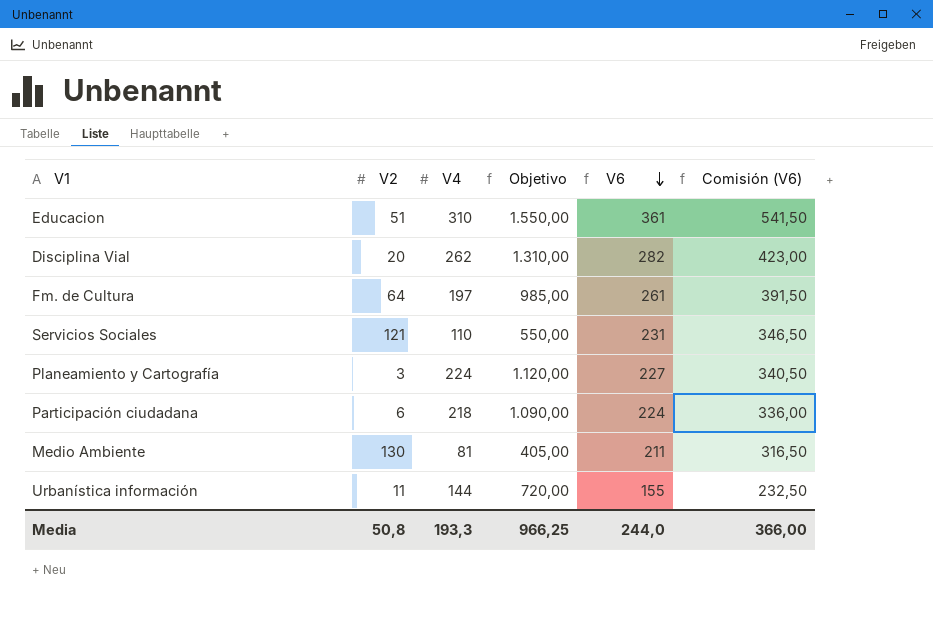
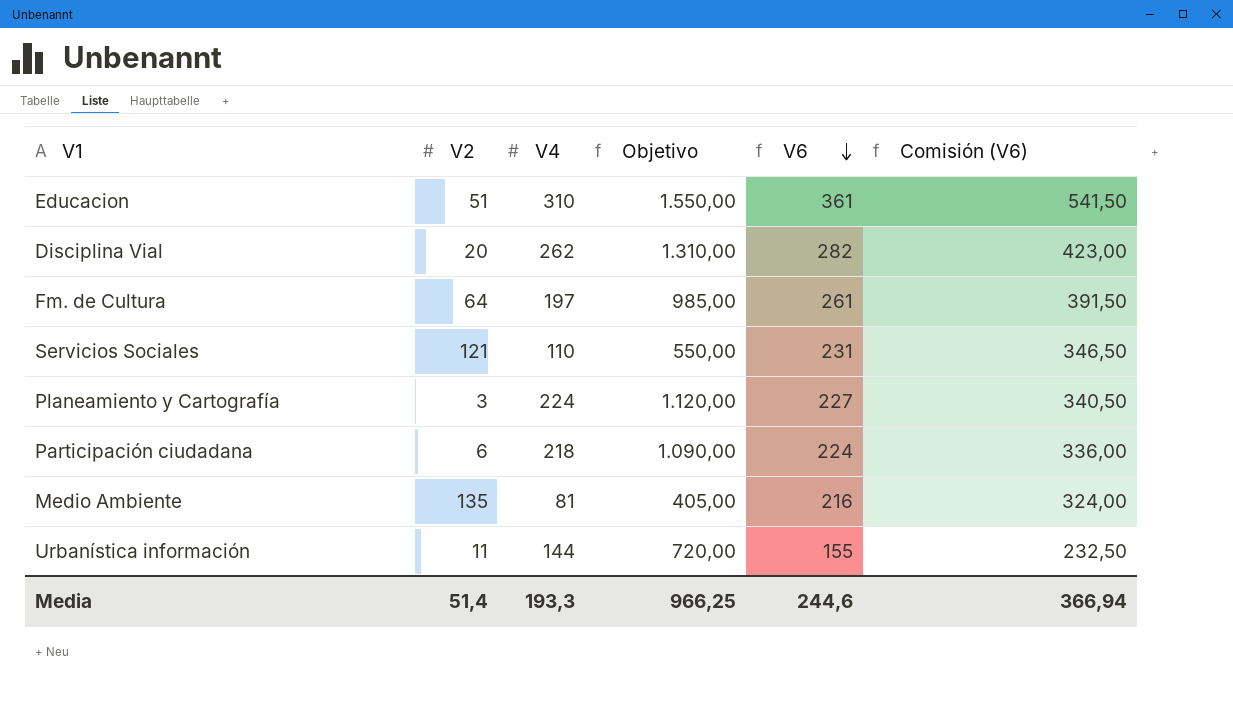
Medio Ambiente | V2: 130 -> 135
Medio Ambiente | V6: 211 -> 216
Medio Ambiente | Comisión (V6): 316,50 -> 324,00
Media | V2: 50,8 -> 51,4
Media | V6: 244,0 -> 244,6
Media | Comisión (V6): 366,00 -> 366,94

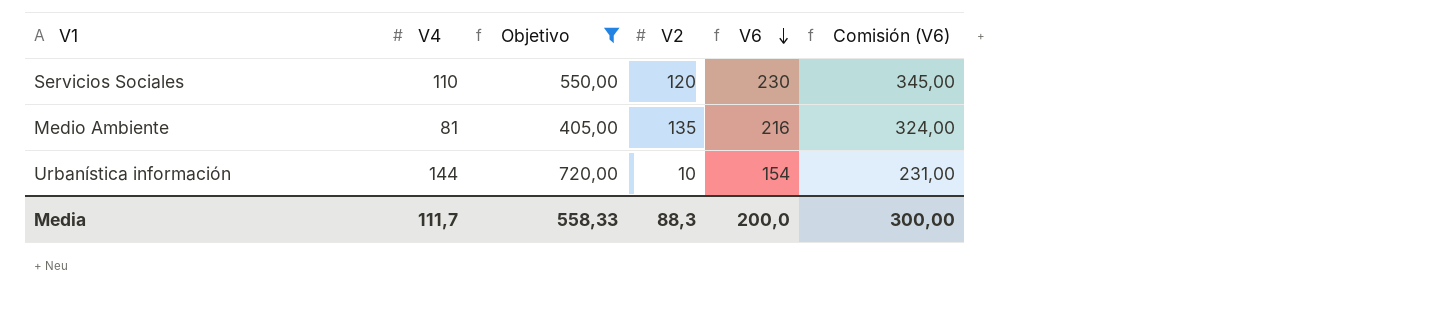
filter: none -> Objetivo <= 720,00
column V2 | position: 2 -> 4
Servicios Sociales | V2: 121 -> 120
Servicios Sociales | V6: 231 -> 230
Servicios Sociales | Comisión (V6): 346,50 -> 345,00
Urbanística información | V2: 11 -> 10
Urbanística información | V6: 155 -> 154
Urbanística información | Comisión (V6): 232,50 -> 231,00
Media | V4: 193,3 -> 111,7
Media | Objetivo: 966,25 -> 558,33
Media | V2: 51,4 -> 88,3
Media | V6: 244,6 -> 200,0
Media | Comisión (V6): 366,94 -> 300,00

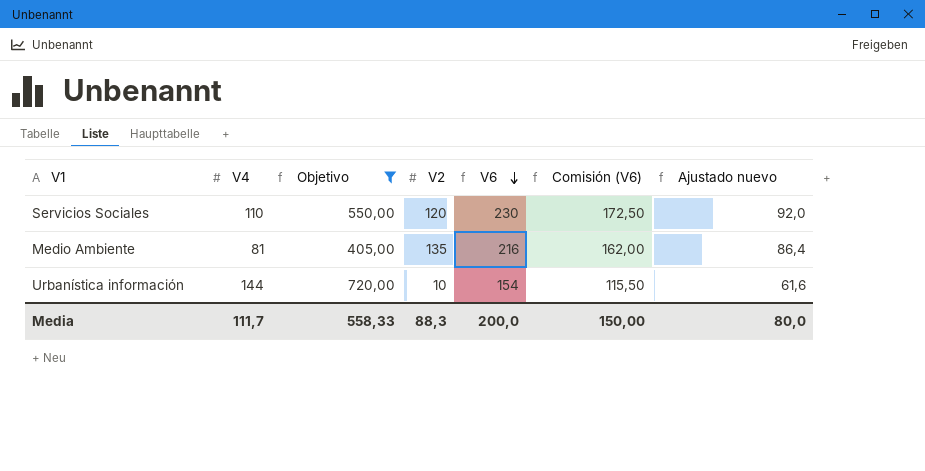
column Comisión (V6) | formula: [V6] * 1,5 -> [V6] * 0,75
column Ajustado nuevo | formula: none -> [V6] * 0,4
Media | Comisión (V6): 300,00 -> 150,00

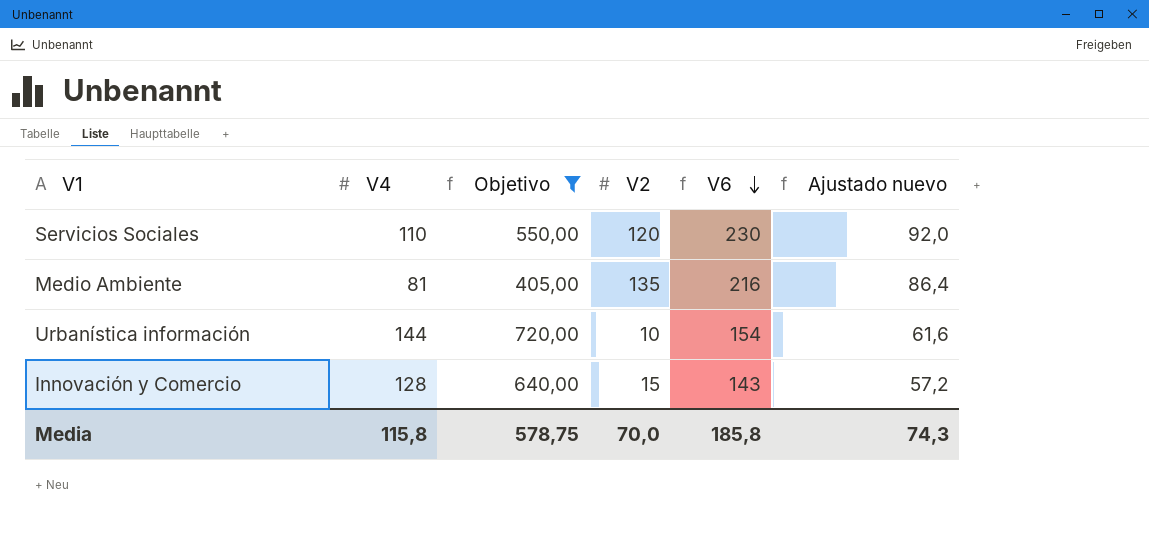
column Comisión (V6) | formula: [V6] * 0,75 -> none
row Innovación y Comercio: none -> 128 | 640,00 | 15 | 143 | 57,2
Media | V4: 111,7 -> 115,8
Media | Objetivo: 558,33 -> 578,75
Media | V2: 88,3 -> 70,0
Media | V6: 200,0 -> 185,8
Media | Ajustado nuevo: 80,0 -> 74,3

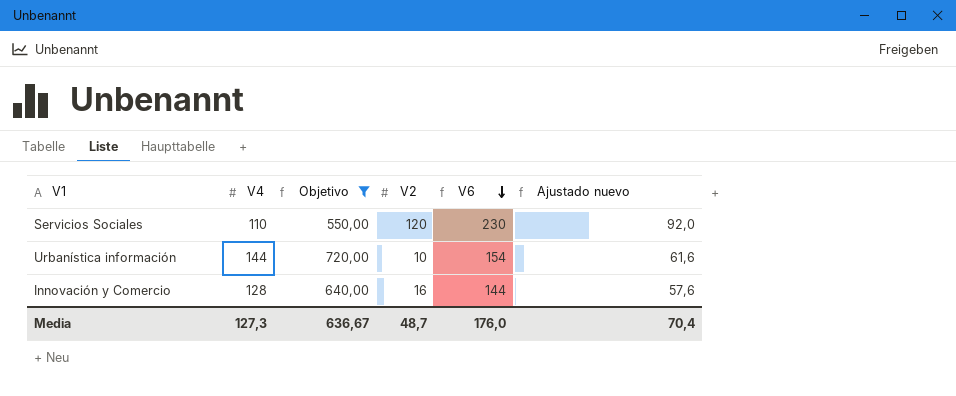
row Medio Ambiente: 81 | 405,00 | 135 | 216 | 86,4 -> none
Innovación y Comercio | V2: 15 -> 16
Innovación y Comercio | V6: 143 -> 144
Innovación y Comercio | Ajustado nuevo: 57,2 -> 57,6
Media | V4: 115,8 -> 127,3
Media | Objetivo: 578,75 -> 636,67
Media | V2: 70,0 -> 48,7
Media | V6: 185,8 -> 176,0
Media | Ajustado nuevo: 74,3 -> 70,4

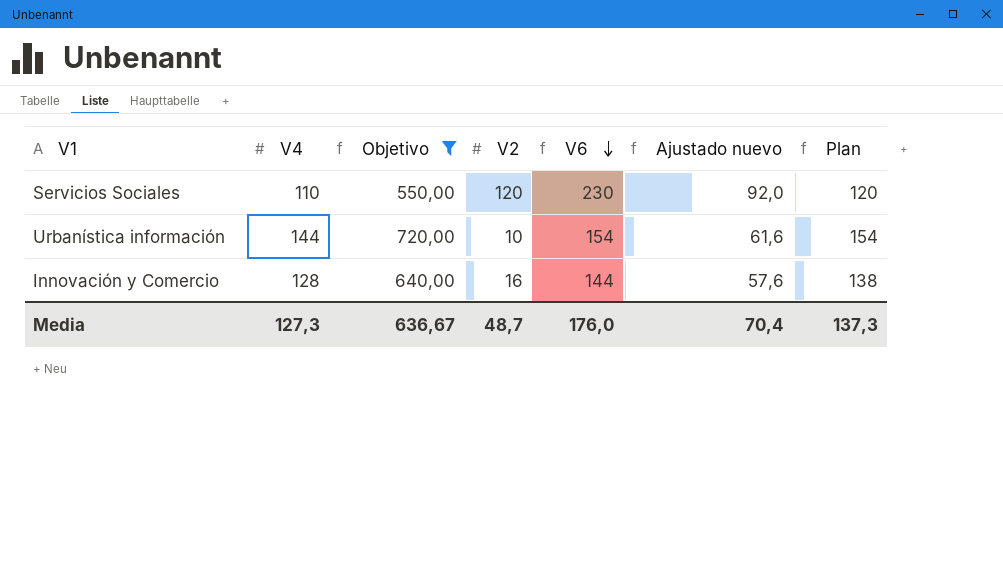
column Plan | formula: none -> [V4] + 10

